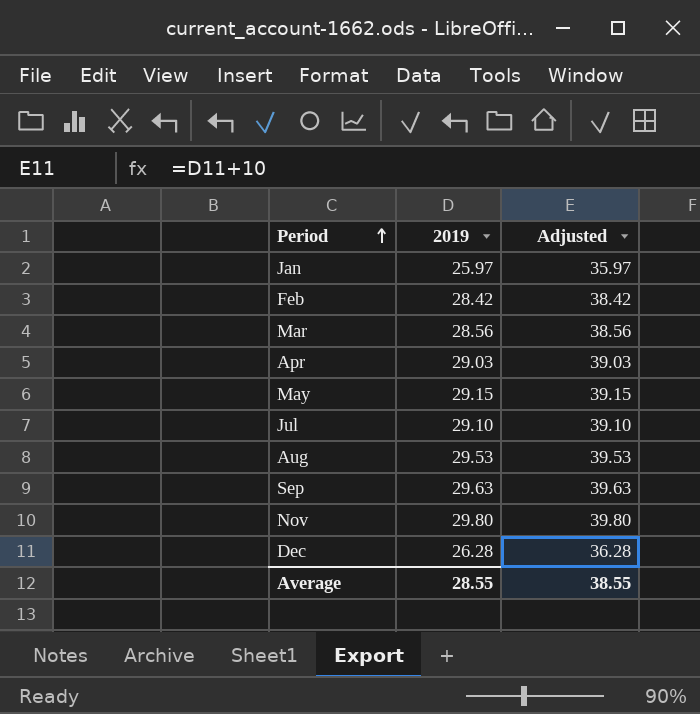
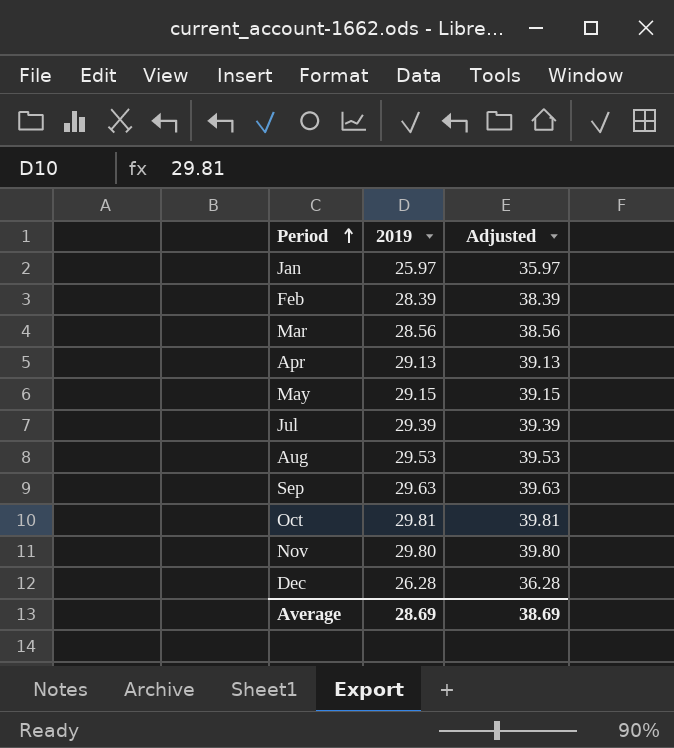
Feb | 2019: 28.42 -> 28.39
Feb | Adjusted: 38.42 -> 38.39
Apr | 2019: 29.03 -> 29.13
Apr | Adjusted: 39.03 -> 39.13
Jul | 2019: 29.10 -> 29.39
Jul | Adjusted: 39.10 -> 39.39
row Oct: none -> 29.81 | 39.81
Average | 2019: 28.55 -> 28.69
Average | Adjusted: 38.55 -> 38.69

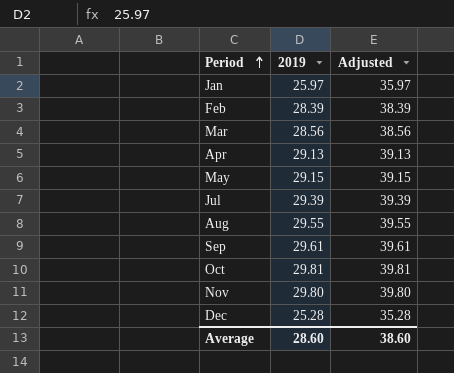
Aug | 2019: 29.53 -> 29.55
Aug | Adjusted: 39.53 -> 39.55
Sep | 2019: 29.63 -> 29.61
Sep | Adjusted: 39.63 -> 39.61
Dec | 2019: 26.28 -> 25.28
Dec | Adjusted: 36.28 -> 35.28
Average | 2019: 28.69 -> 28.60
Average | Adjusted: 38.69 -> 38.60

